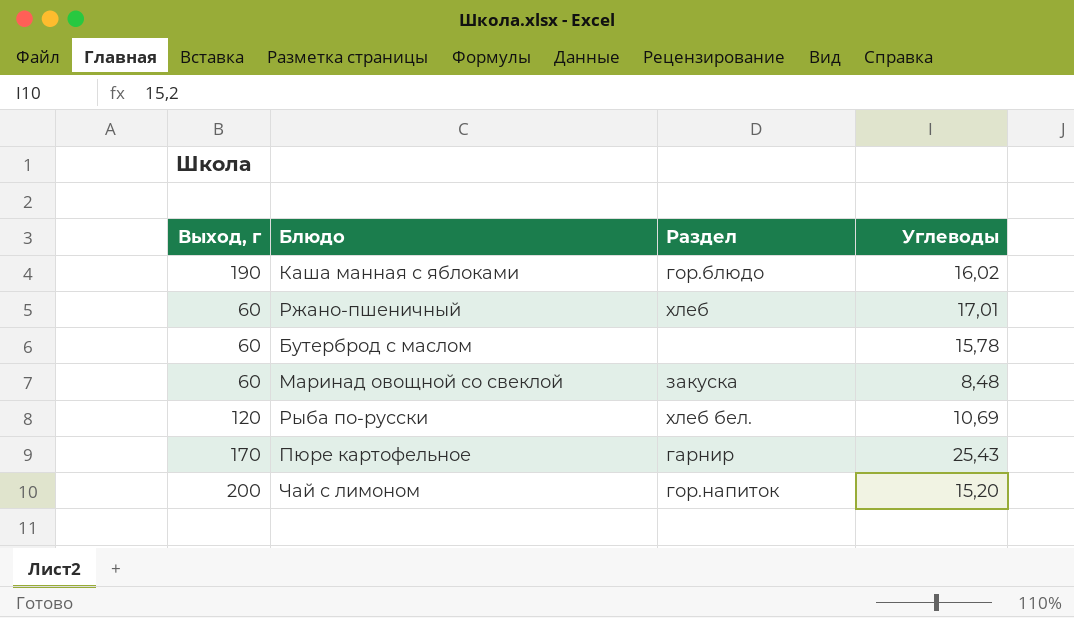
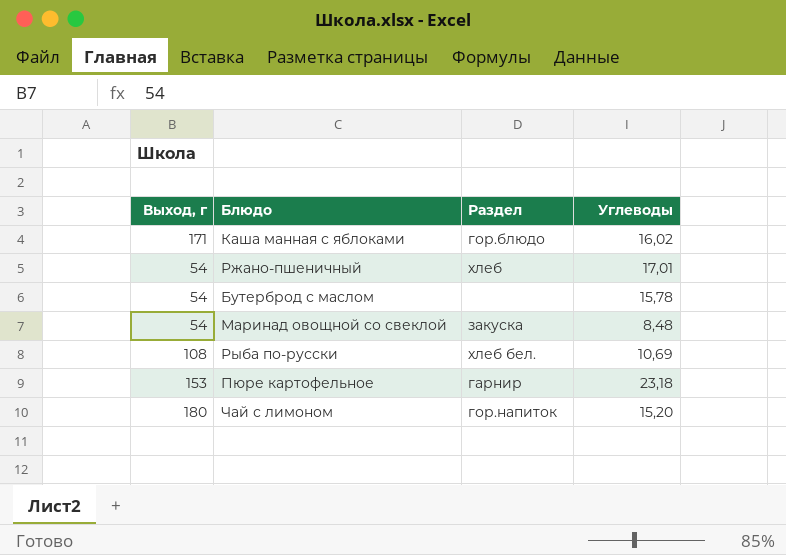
Каша манная с яблоками | Выход, г: 190 -> 171
Ржано-пшеничный | Выход, г: 60 -> 54
Бутерброд с маслом | Выход, г: 60 -> 54
Маринад овощной со свеклой | Выход, г: 60 -> 54
Рыба по-русски | Выход, г: 120 -> 108
Пюре картофельное | Выход, г: 170 -> 153
Пюре картофельное | Углеводы: 25,43 -> 23,18
Чай с лимоном | Выход, г: 200 -> 180

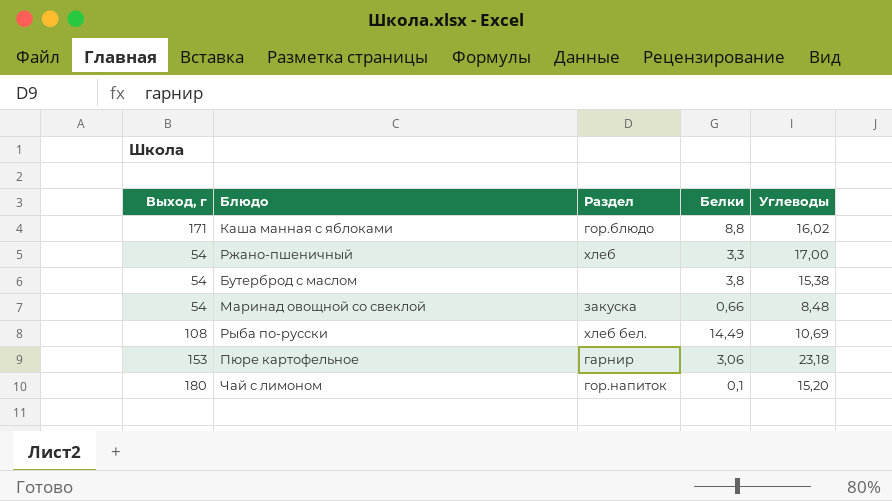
column Белки | position: none -> 4
Ржано-пшеничный | Углеводы: 17,01 -> 17,00
Бутерброд с маслом | Углеводы: 15,78 -> 15,38

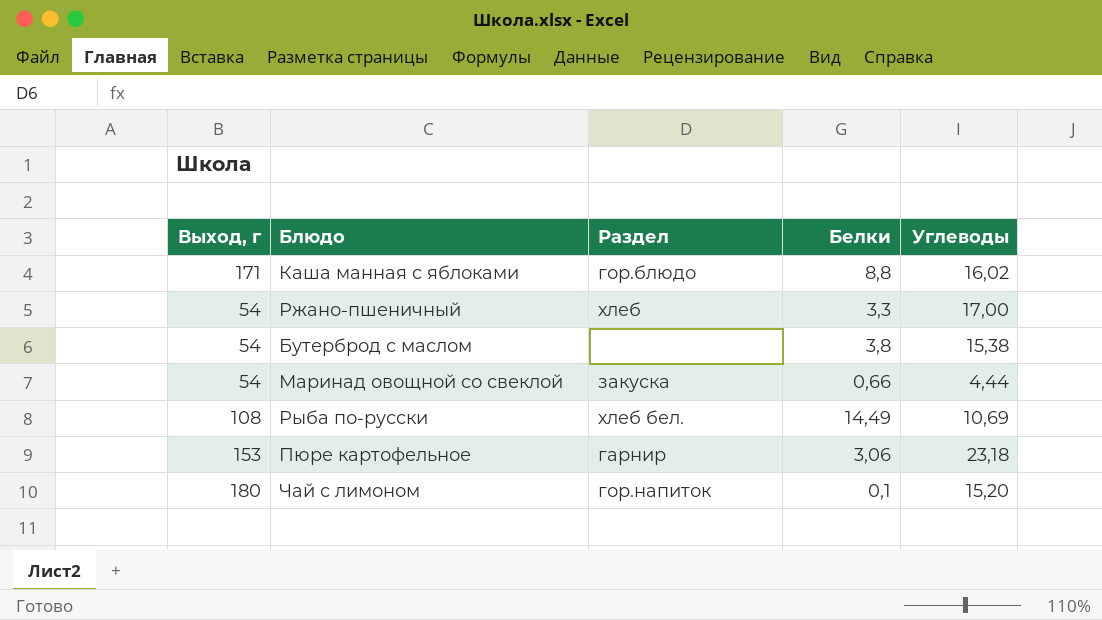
Маринад овощной со свеклой | Углеводы: 8,48 -> 4,44

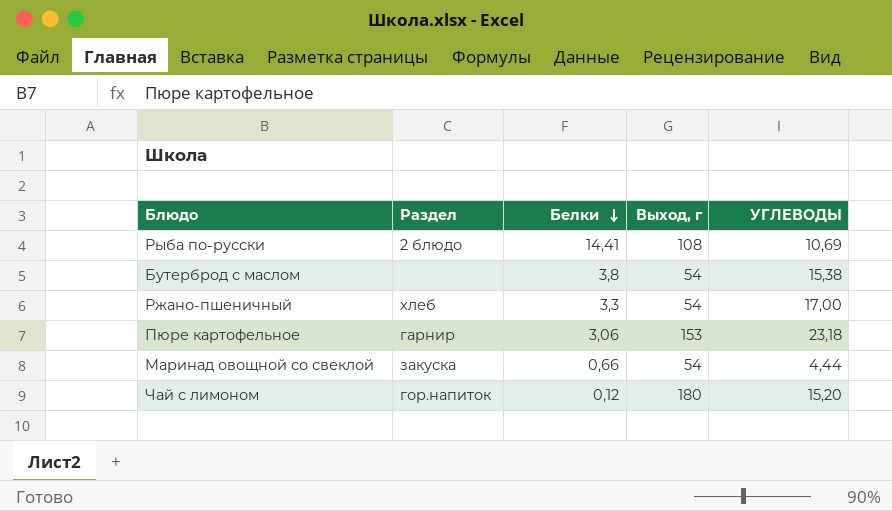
row order: none -> Белки descending
column Выход, г | position: 1 -> 4
column name: Углеводы -> УГЛЕВОДЫ
row Каша манная с яблоками: 171 | гор.блюдо | 8,8 | 16,02 -> none
Рыба по-русски | Раздел: хлеб бел. -> 2 блюдо
Рыба по-русски | Белки: 14,49 -> 14,41
Чай с лимоном | Белки: 0,1 -> 0,12

